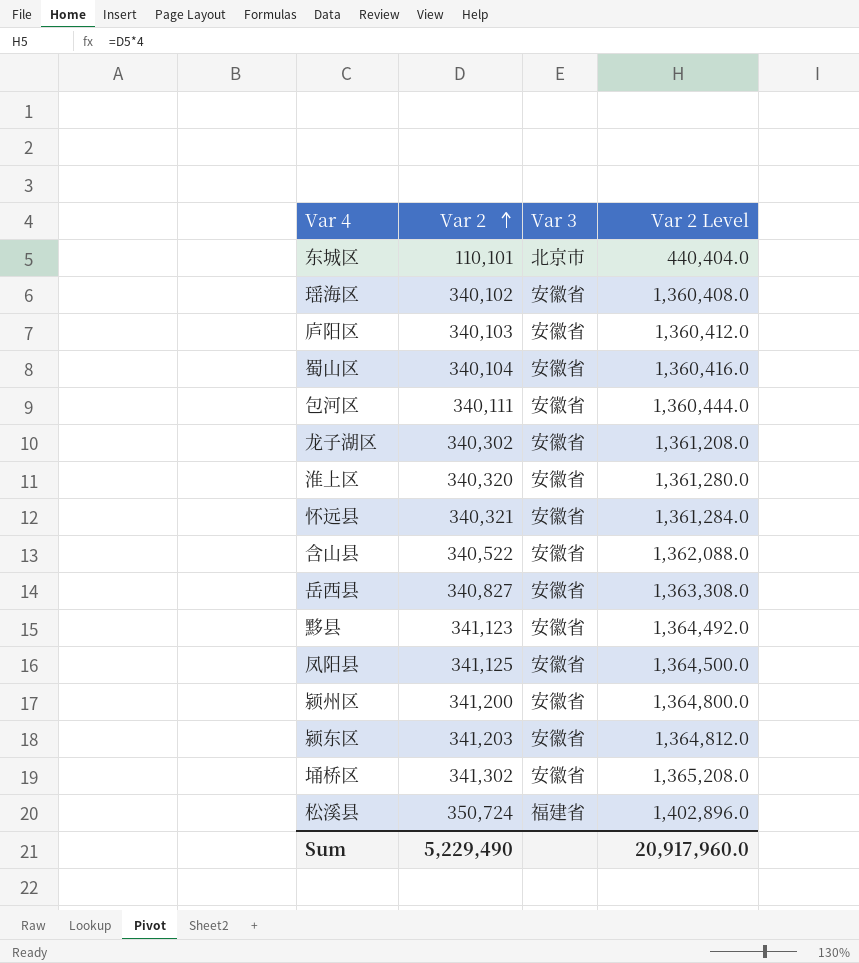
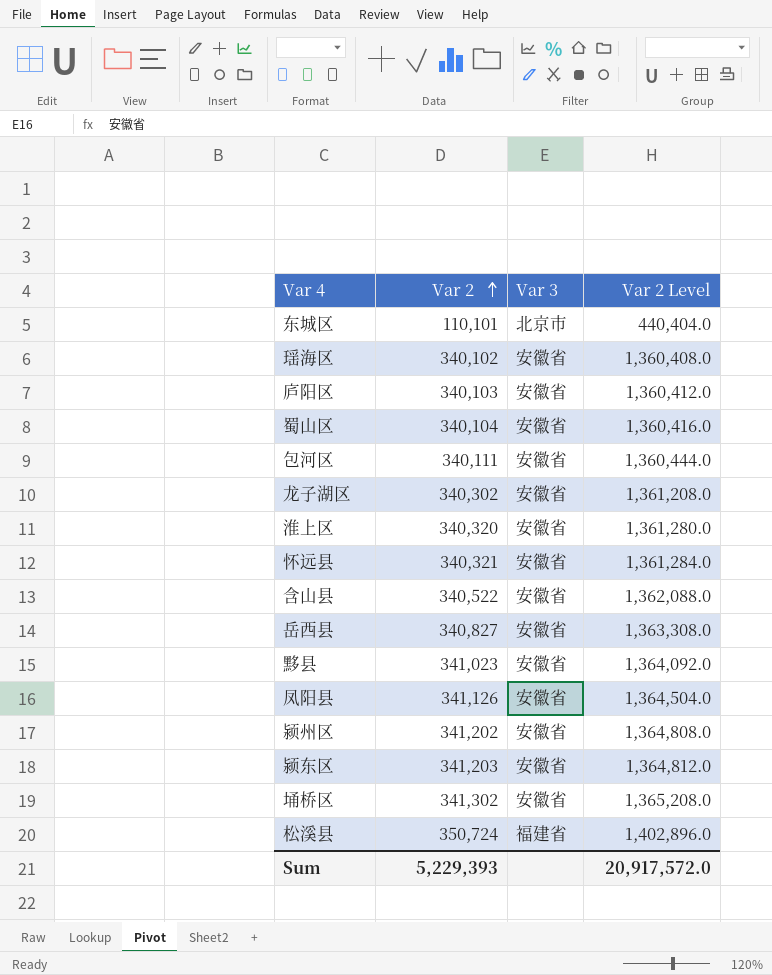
黟县 | Var 2: 341,123 -> 341,023
黟县 | Var 2 Level: 1,364,492.0 -> 1,364,092.0
凤阳县 | Var 2: 341,125 -> 341,126
凤阳县 | Var 2 Level: 1,364,500.0 -> 1,364,504.0
颍州区 | Var 2: 341,200 -> 341,202
颍州区 | Var 2 Level: 1,364,800.0 -> 1,364,808.0
Sum | Var 2: 5,229,490 -> 5,229,393
Sum | Var 2 Level: 20,917,960.0 -> 20,917,572.0

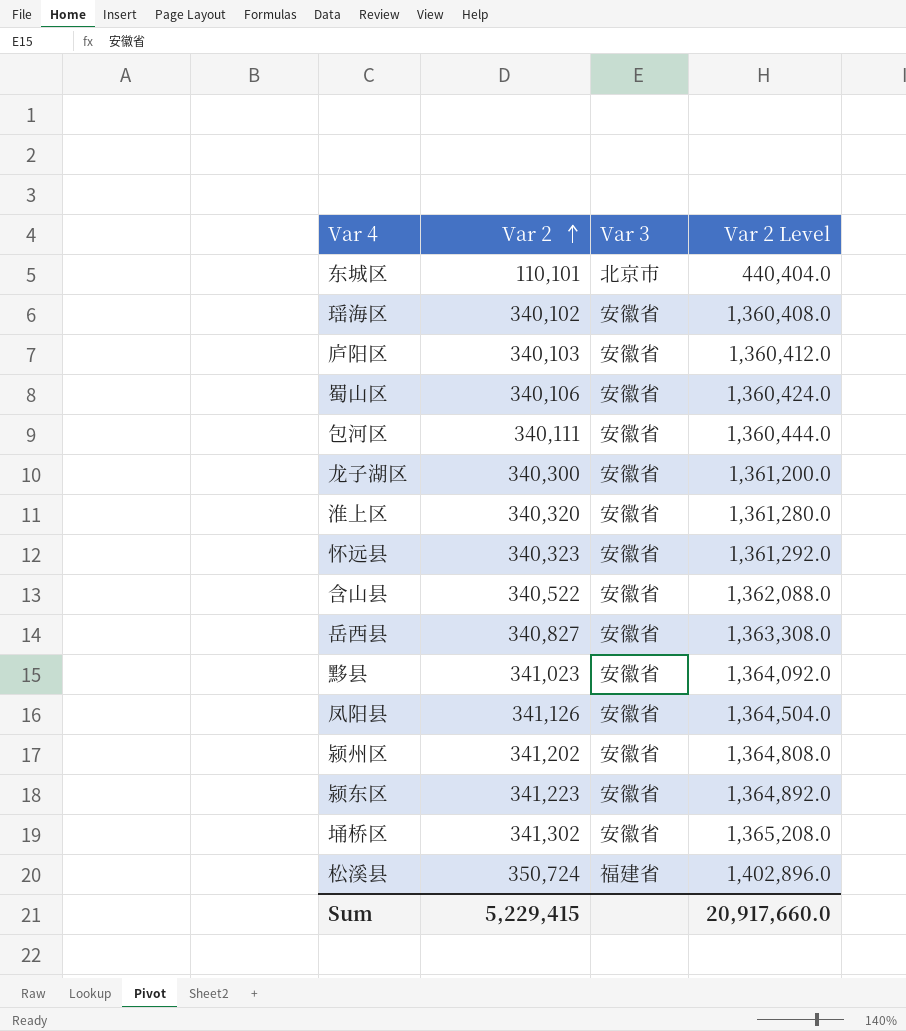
蜀山区 | Var 2: 340,104 -> 340,106
蜀山区 | Var 2 Level: 1,360,416.0 -> 1,360,424.0
龙子湖区 | Var 2: 340,302 -> 340,300
龙子湖区 | Var 2 Level: 1,361,208.0 -> 1,361,200.0
怀远县 | Var 2: 340,321 -> 340,323
怀远县 | Var 2 Level: 1,361,284.0 -> 1,361,292.0
颍东区 | Var 2: 341,203 -> 341,223
颍东区 | Var 2 Level: 1,364,812.0 -> 1,364,892.0
Sum | Var 2: 5,229,393 -> 5,229,415
Sum | Var 2 Level: 20,917,572.0 -> 20,917,660.0

